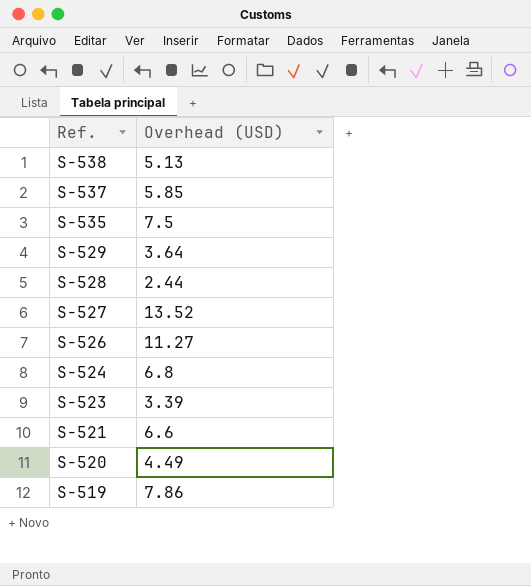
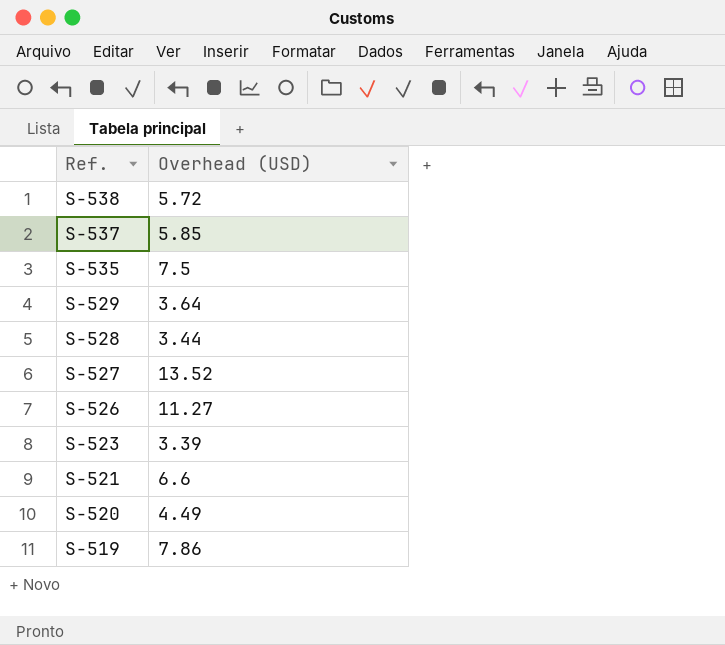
row S-524: 6.8 -> none
S-538 | Overhead (USD): 5.13 -> 5.72
S-528 | Overhead (USD): 2.44 -> 3.44

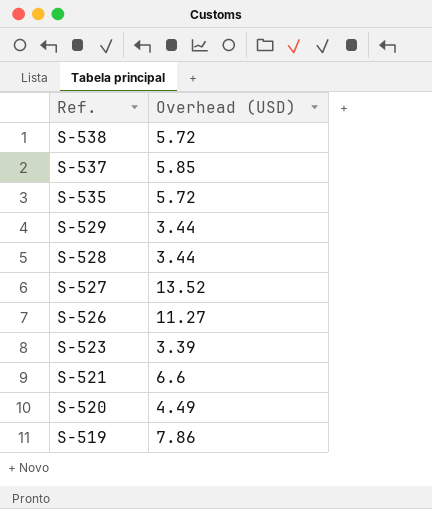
S-535 | Overhead (USD): 7.5 -> 5.72
S-529 | Overhead (USD): 3.64 -> 3.44

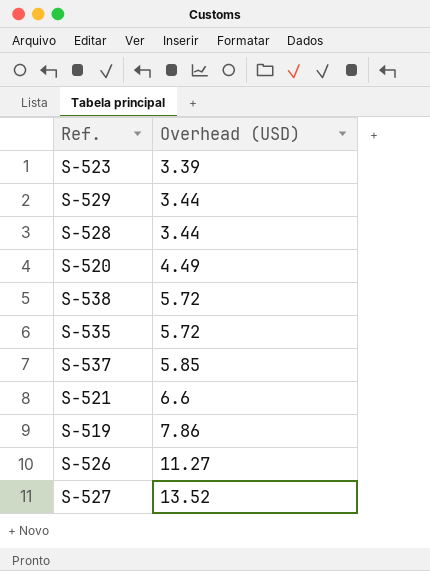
row order: Ref. descending -> Overhead (USD) ascending

